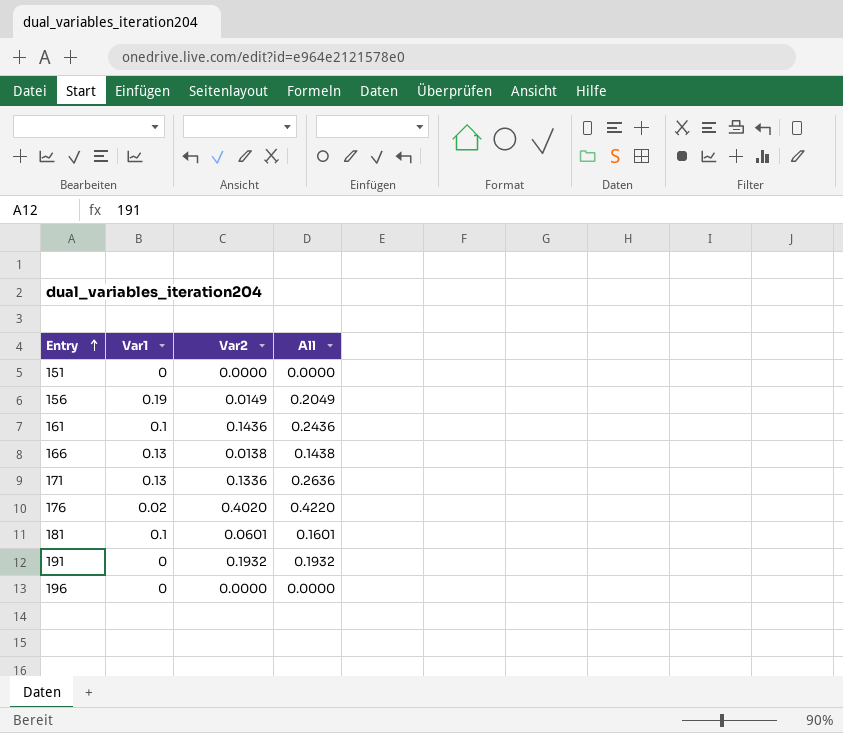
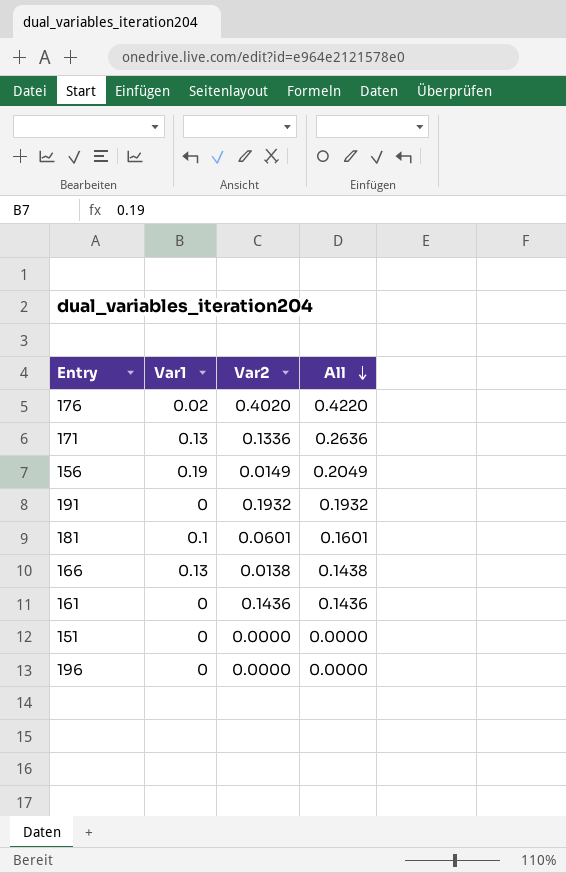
row order: Entry ascending -> All descending
161 | Var1: 0.1 -> 0
161 | All: 0.2436 -> 0.1436

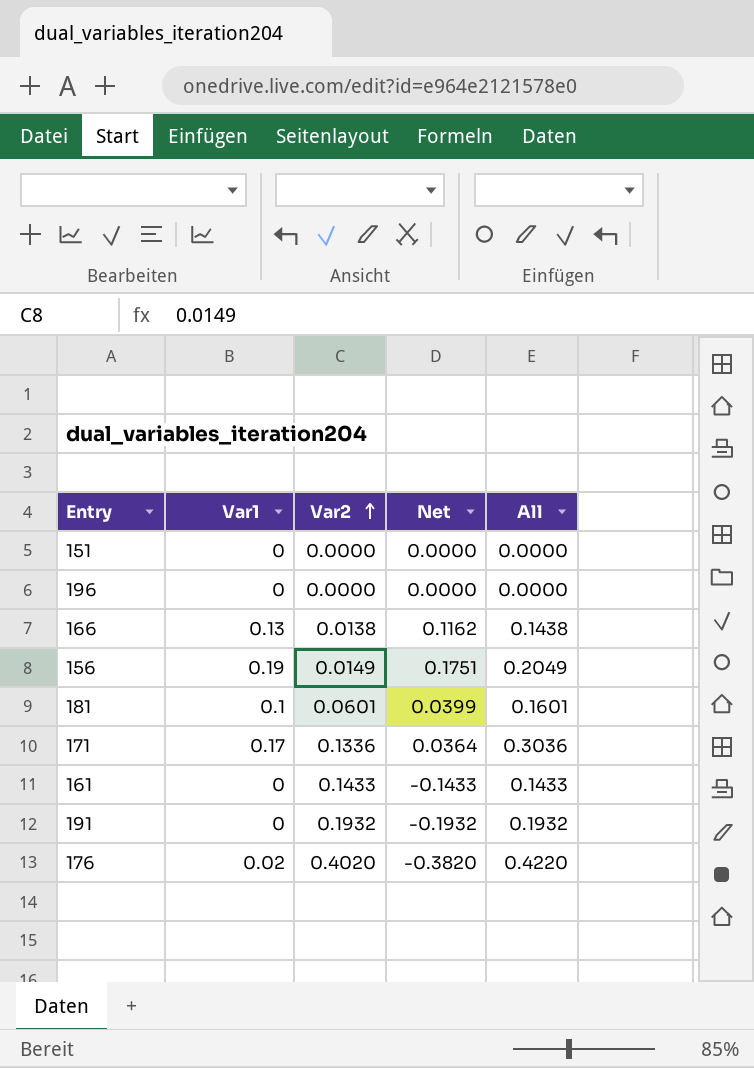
row order: All descending -> Var2 ascending
column Net | formula: none -> [Var1] - [Var2]
171 | Var1: 0.13 -> 0.17
171 | All: 0.2636 -> 0.3036
161 | Var2: 0.1436 -> 0.1433
161 | All: 0.1436 -> 0.1433

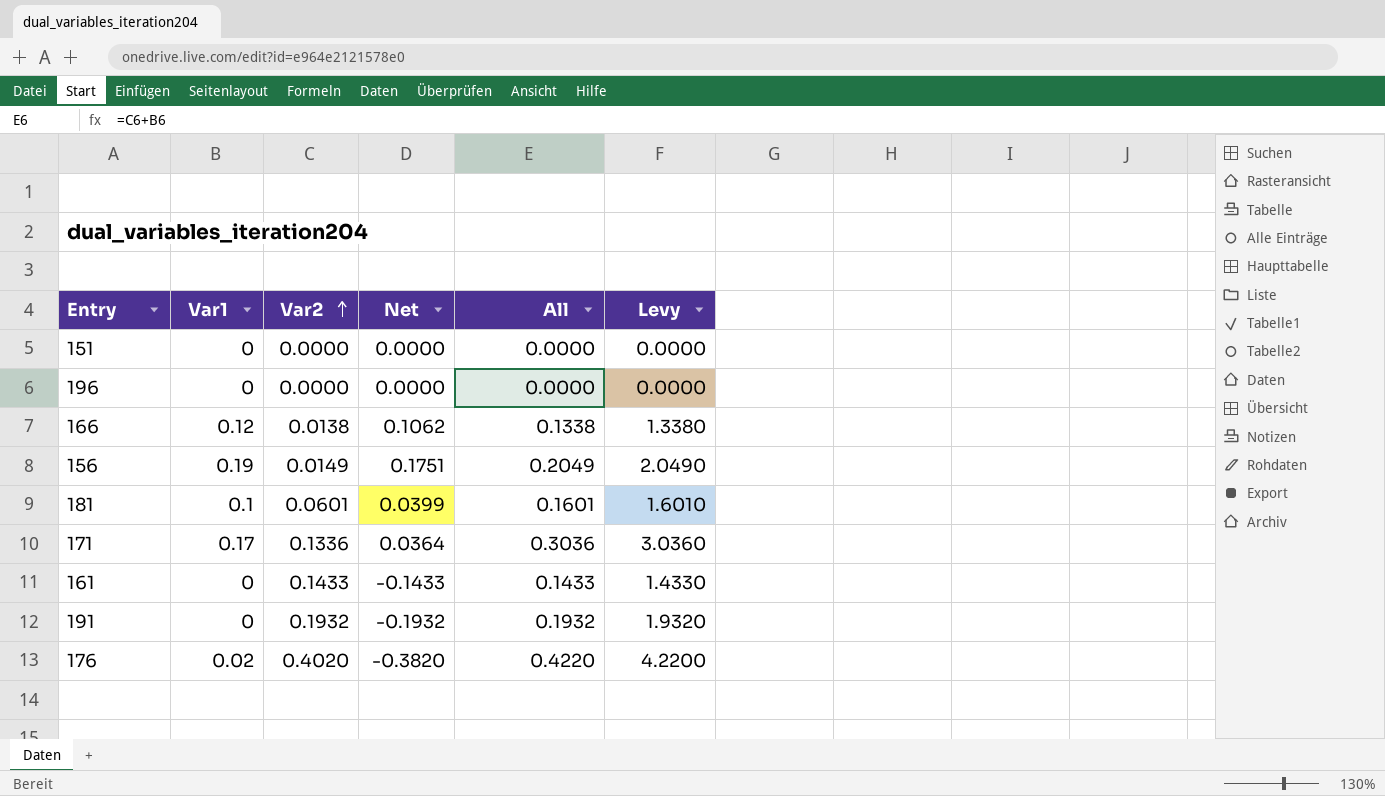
column Levy | formula: none -> [All] * 10
166 | Var1: 0.13 -> 0.12
166 | Net: 0.1162 -> 0.1062
166 | All: 0.1438 -> 0.1338

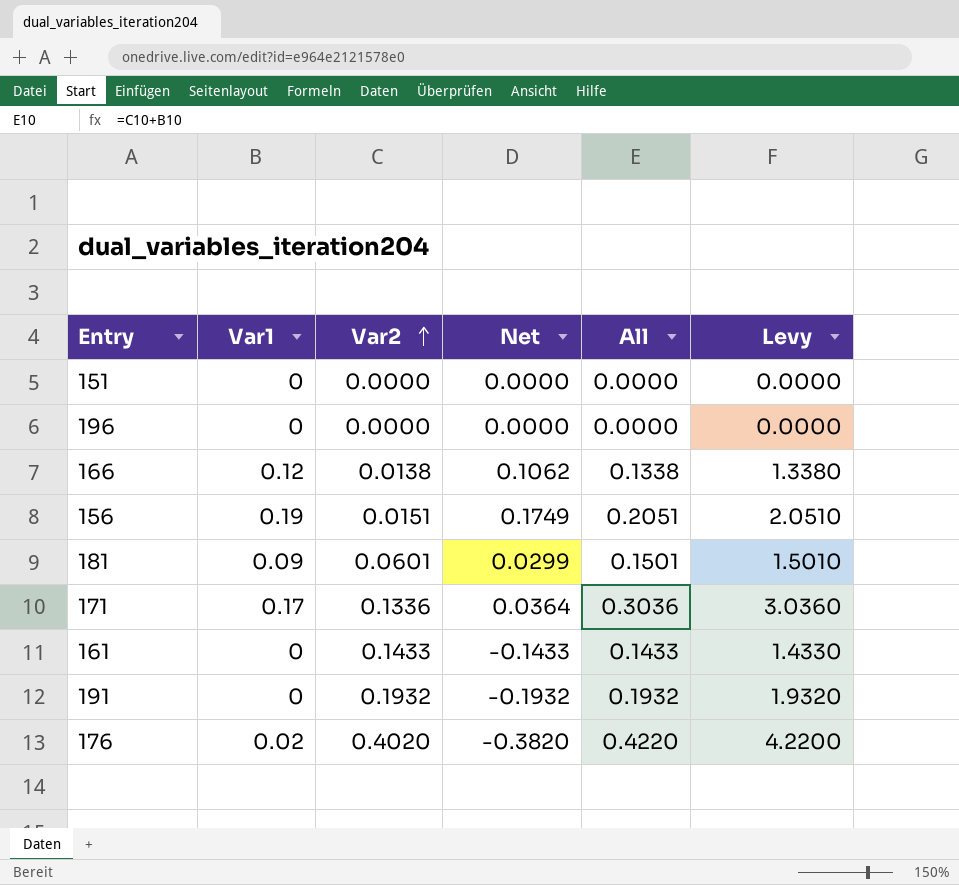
156 | Var2: 0.0149 -> 0.0151
156 | Net: 0.1751 -> 0.1749
156 | All: 0.2049 -> 0.2051
156 | Levy: 2.0490 -> 2.0510
181 | Var1: 0.1 -> 0.09
181 | Net: 0.0399 -> 0.0299
181 | All: 0.1601 -> 0.1501
181 | Levy: 1.6010 -> 1.5010

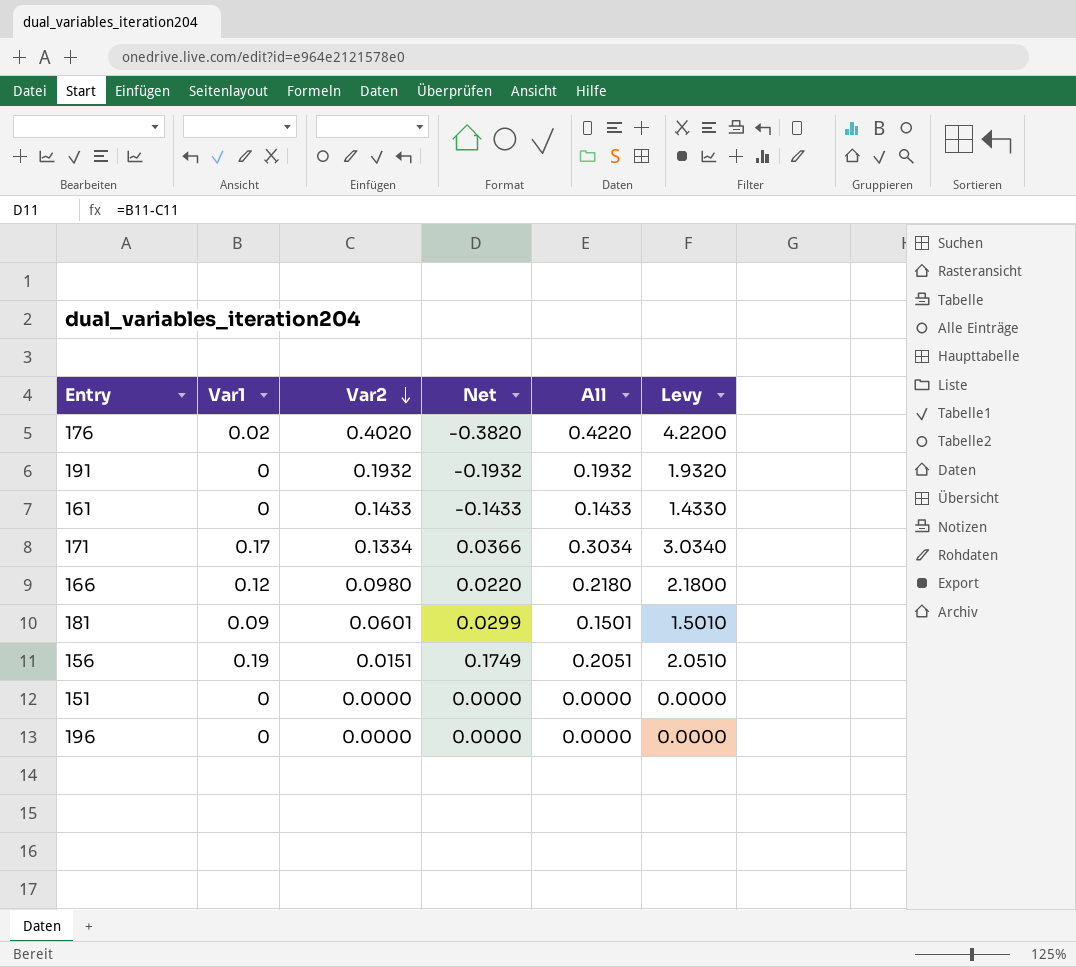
row order: Var2 ascending -> Var2 descending
171 | Var2: 0.1336 -> 0.1334
171 | Net: 0.0364 -> 0.0366
171 | All: 0.3036 -> 0.3034
171 | Levy: 3.0360 -> 3.0340
166 | Var2: 0.0138 -> 0.0980
166 | Net: 0.1062 -> 0.0220
166 | All: 0.1338 -> 0.2180
166 | Levy: 1.3380 -> 2.1800

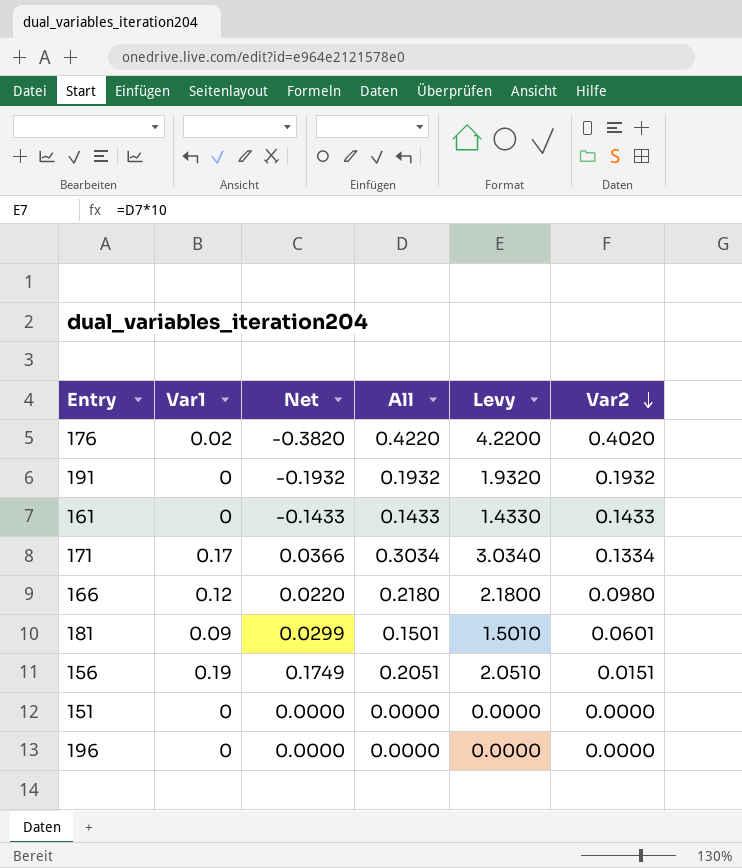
column Var2 | position: 3 -> 6

